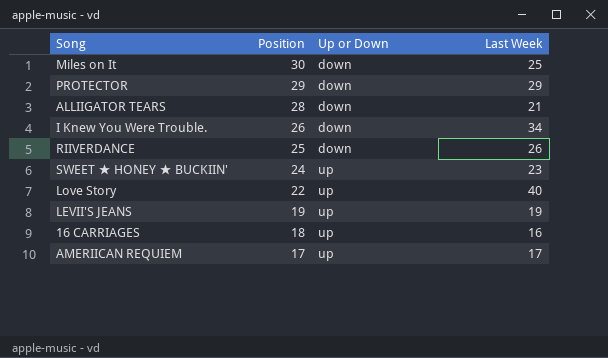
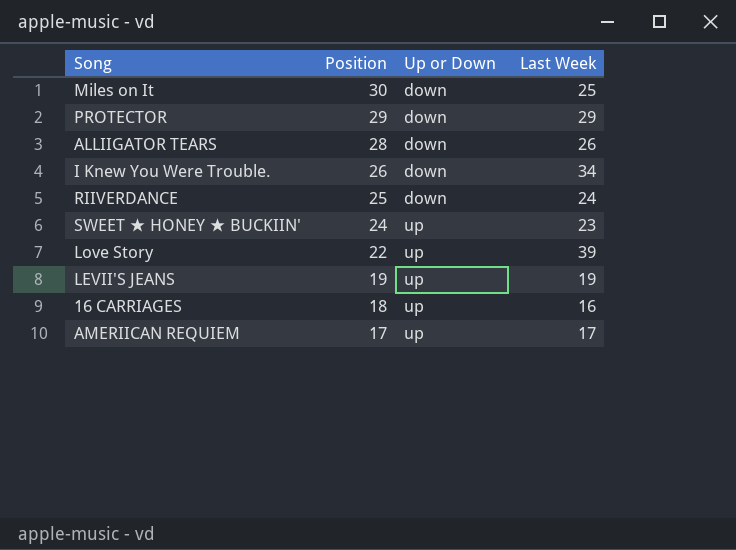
ALLIIGATOR TEARS | Last Week: 21 -> 26
RIIVERDANCE | Last Week: 26 -> 24
Love Story | Last Week: 40 -> 39

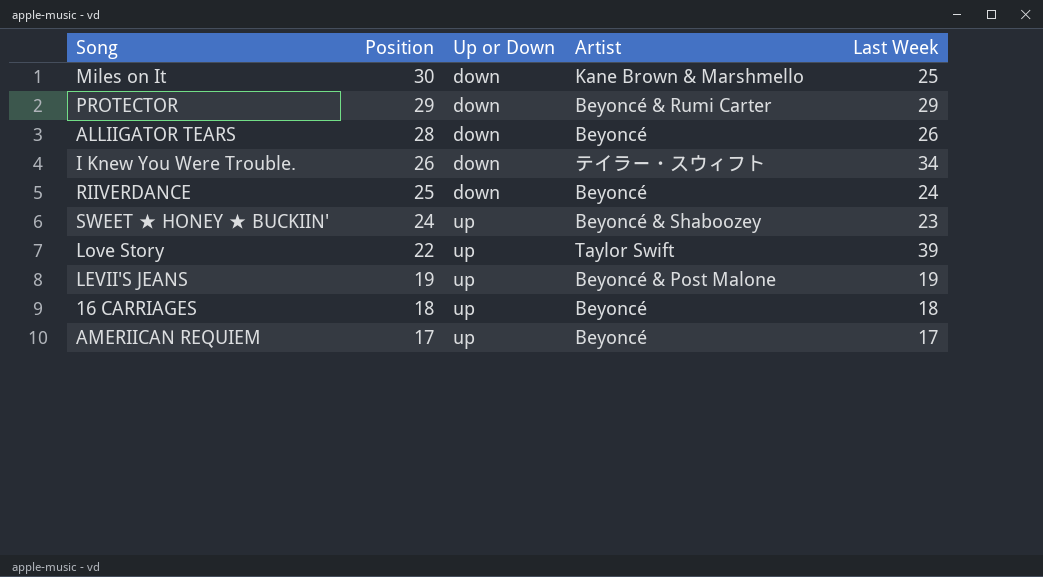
column Artist | position: none -> 4
16 CARRIAGES | Last Week: 16 -> 18

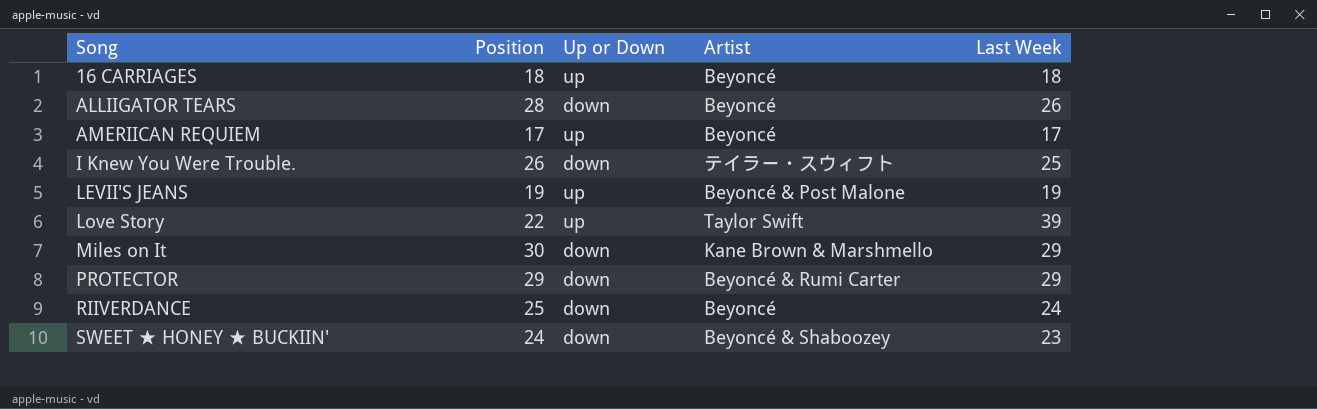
row order: Position descending -> Song ascending
I Knew You Were Trouble. | Last Week: 34 -> 25
Miles on It | Last Week: 25 -> 29
SWEET ★ HONEY ★ BUCKIIN' | Up or Down: up -> down

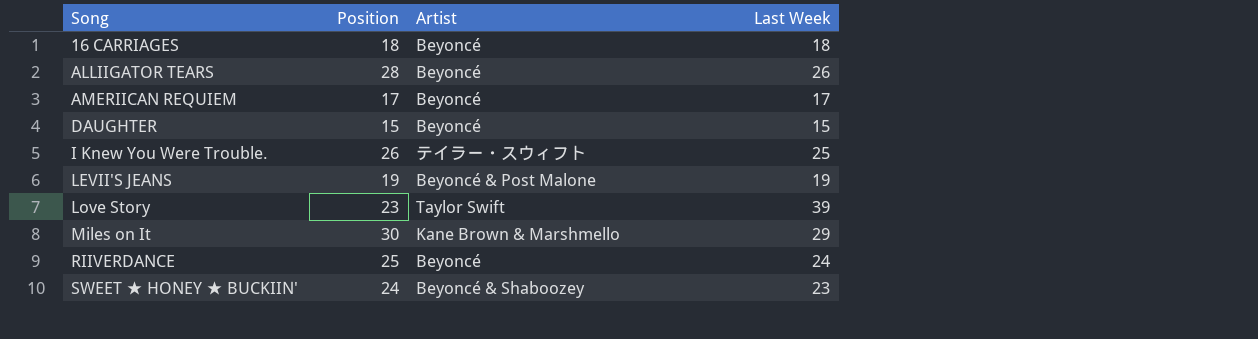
column Up or Down | position: 3 -> none
row PROTECTOR: 29 | down | Beyoncé & Rumi Carter | 29 -> none
row DAUGHTER: none -> 15 | Beyoncé | 15
Love Story | Position: 22 -> 23

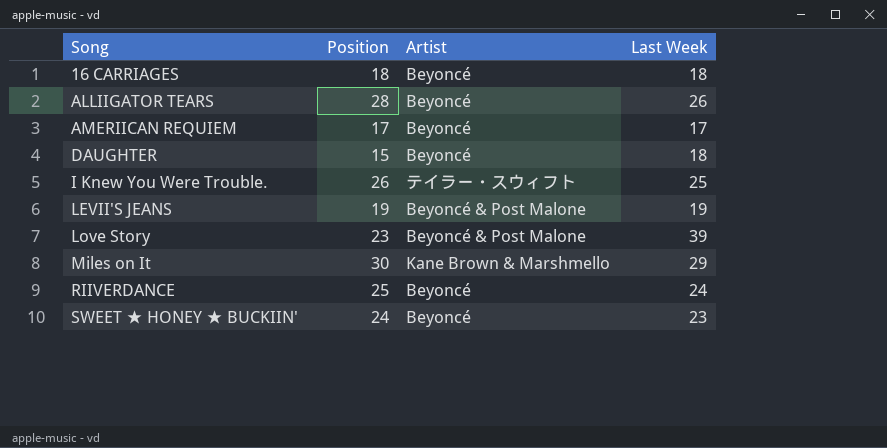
DAUGHTER | Last Week: 15 -> 18
Love Story | Artist: Taylor Swift -> Beyoncé & Post Malone
SWEET ★ HONEY ★ BUCKIIN' | Artist: Beyoncé & Shaboozey -> Beyoncé

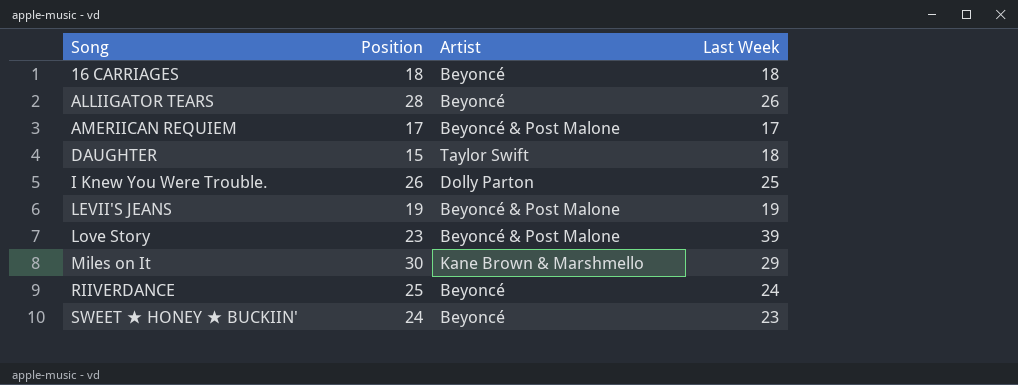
AMERIICAN REQUIEM | Artist: Beyoncé -> Beyoncé & Post Malone
DAUGHTER | Artist: Beyoncé -> Taylor Swift
I Knew You Were Trouble. | Artist: テイラー・スウィフト -> Dolly Parton

